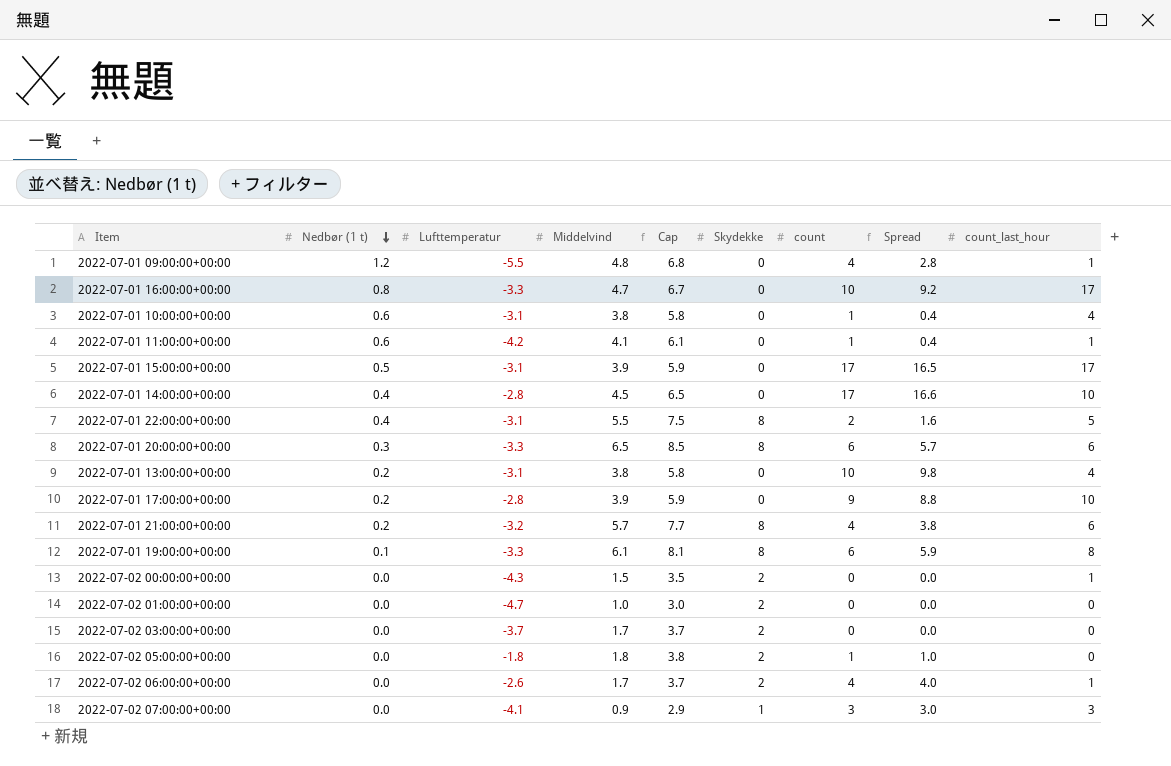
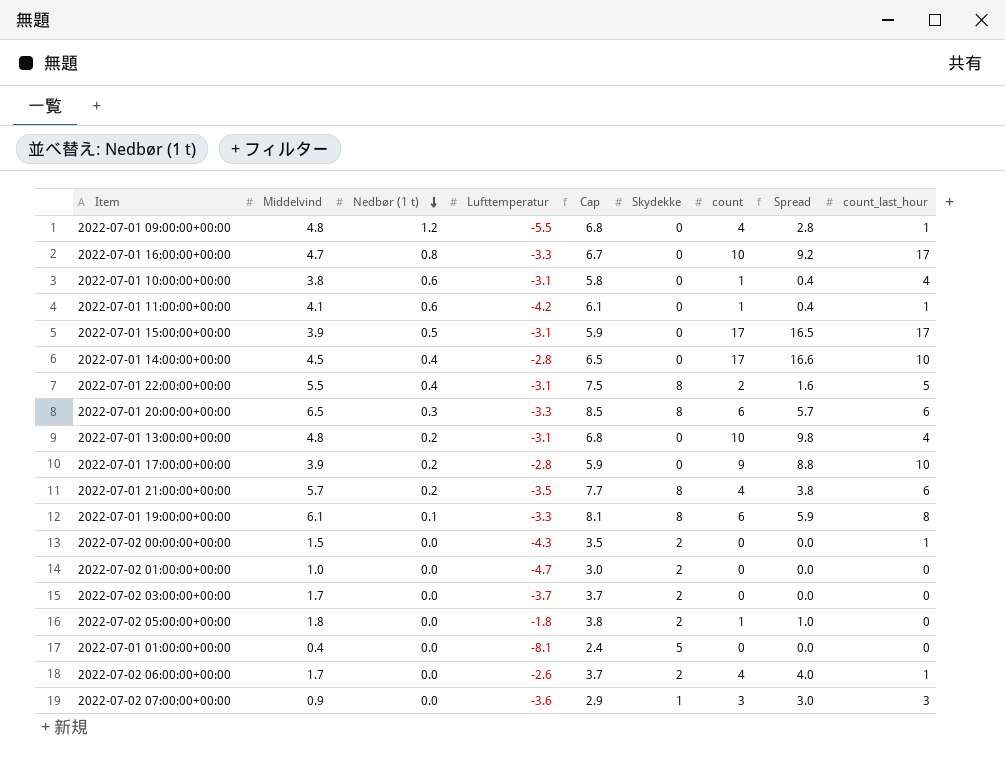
column Middelvind | position: 4 -> 2
2022-07-01 13:00:00+00:00 | Middelvind: 3.8 -> 4.8
2022-07-01 13:00:00+00:00 | Cap: 5.8 -> 6.8
2022-07-01 21:00:00+00:00 | Lufttemperatur: -3.2 -> -3.5
row 2022-07-01 01:00:00+00:00: none -> 0.4 | 0.0 | -8.1 | 2.4 | 5 | 0 | 0.0 | 0
2022-07-02 07:00:00+00:00 | Lufttemperatur: -4.1 -> -3.6

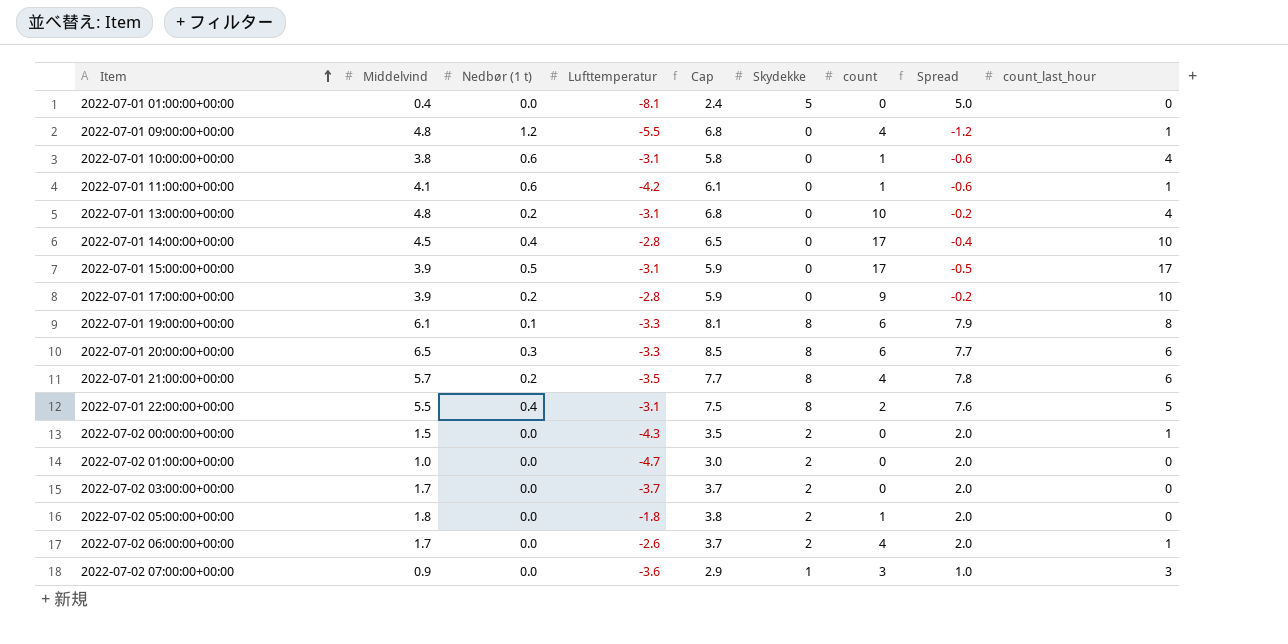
row order: Nedbør (1 t) descending -> Item ascending
column Spread | formula: [count] - [Nedbør (1 t)] -> [Skydekke] - [Nedbør (1 t)]
row 2022-07-01 16:00:00+00:00: 4.7 | 0.8 | -3.3 | 6.7 | 0 | 10 | 9.2 | 17 -> none

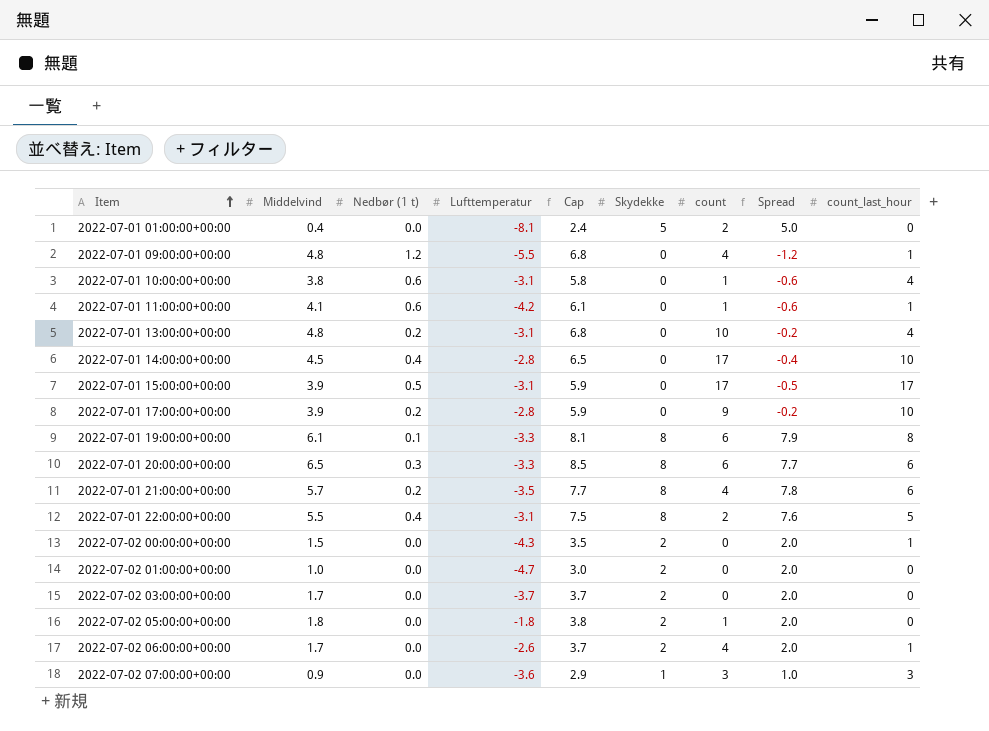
2022-07-01 01:00:00+00:00 | count: 0 -> 2

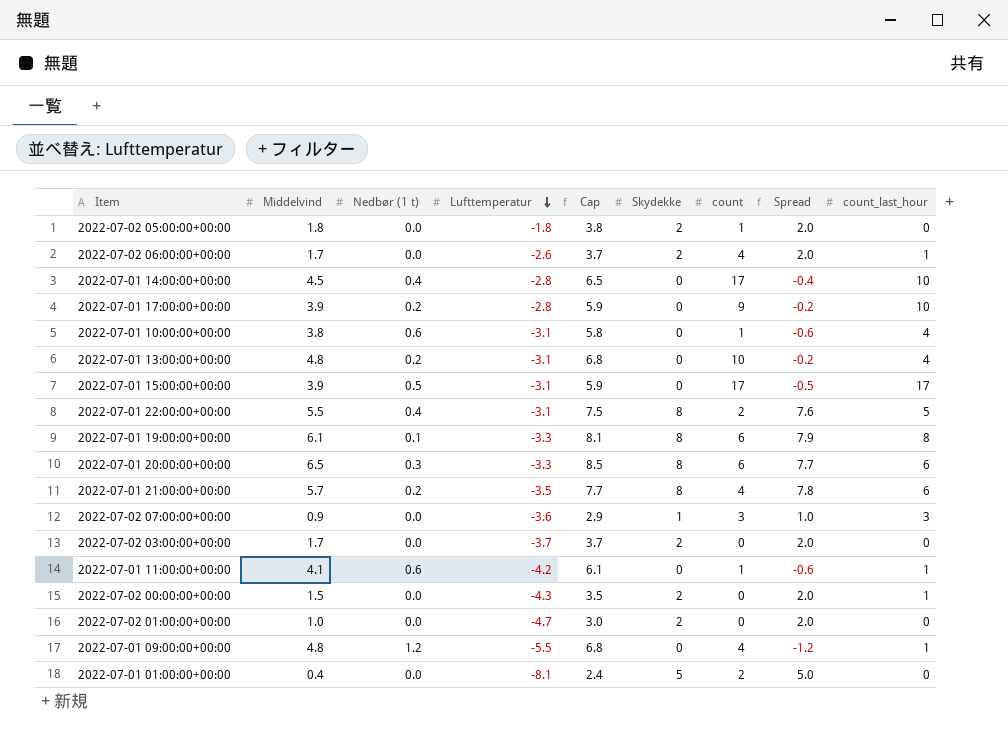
row order: Item ascending -> Lufttemperatur descending

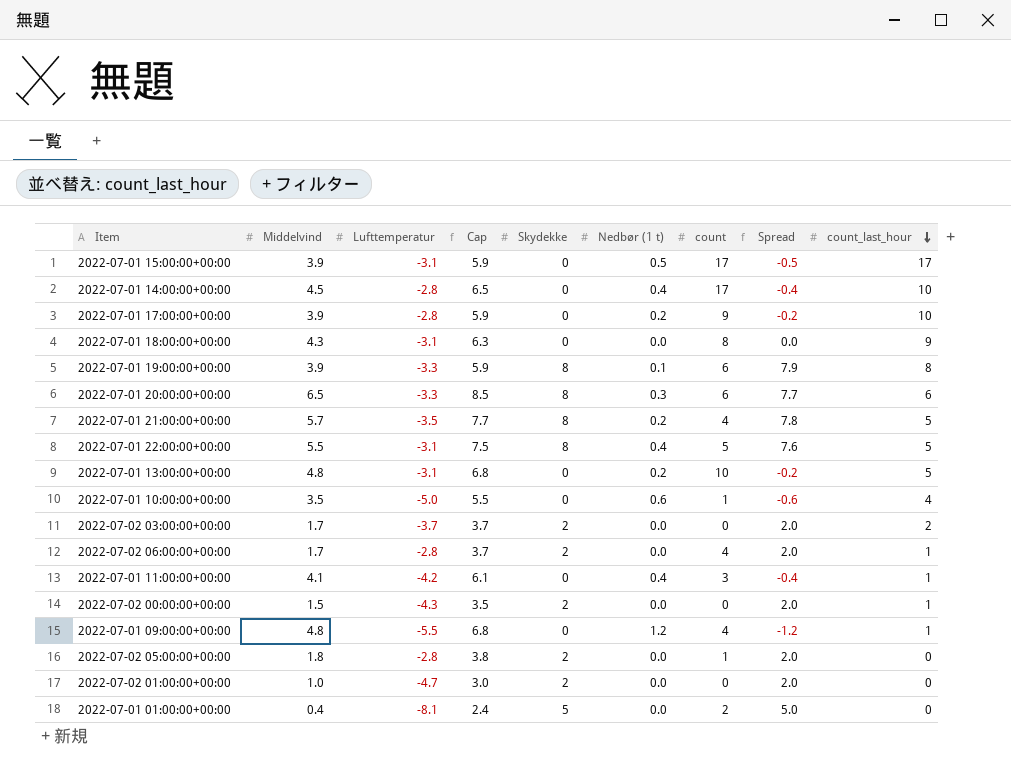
row order: Lufttemperatur descending -> count_last_hour descending
column Nedbør (1 t) | position: 3 -> 6
row 2022-07-02 07:00:00+00:00: 0.9 | 0.0 | -3.6 | 2.9 | 1 | 3 | 1.0 | 3 -> none
row 2022-07-01 18:00:00+00:00: none -> 4.3 | -3.1 | 6.3 | 0 | 0.0 | 8 | 0.0 | 9
2022-07-01 19:00:00+00:00 | Middelvind: 6.1 -> 3.9
2022-07-01 19:00:00+00:00 | Cap: 8.1 -> 5.9
2022-07-01 21:00:00+00:00 | count_last_hour: 6 -> 5
2022-07-01 22:00:00+00:00 | count: 2 -> 5
2022-07-01 13:00:00+00:00 | count_last_hour: 4 -> 5
2022-07-01 10:00:00+00:00 | Middelvind: 3.8 -> 3.5
2022-07-01 10:00:00+00:00 | Lufttemperatur: -3.1 -> -5.0
2022-07-01 10:00:00+00:00 | Cap: 5.8 -> 5.5
2022-07-02 03:00:00+00:00 | count_last_hour: 0 -> 2
2022-07-02 06:00:00+00:00 | Lufttemperatur: -2.6 -> -2.8
2022-07-01 11:00:00+00:00 | Nedbør (1 t): 0.6 -> 0.4
2022-07-01 11:00:00+00:00 | count: 1 -> 3
2022-07-01 11:00:00+00:00 | Spread: -0.6 -> -0.4
2022-07-02 05:00:00+00:00 | Lufttemperatur: -1.8 -> -2.8

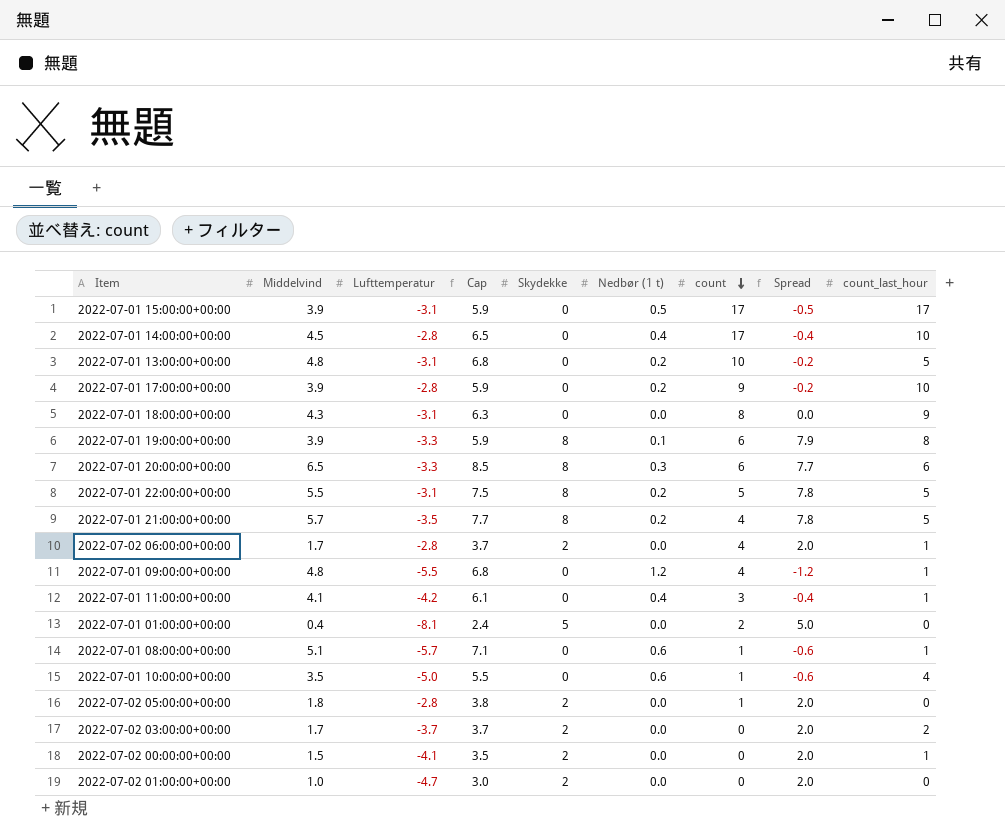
row order: count_last_hour descending -> count descending
2022-07-01 22:00:00+00:00 | Nedbør (1 t): 0.4 -> 0.2
2022-07-01 22:00:00+00:00 | Spread: 7.6 -> 7.8
row 2022-07-01 08:00:00+00:00: none -> 5.1 | -5.7 | 7.1 | 0 | 0.6 | 1 | -0.6 | 1
2022-07-02 00:00:00+00:00 | Lufttemperatur: -4.3 -> -4.1

